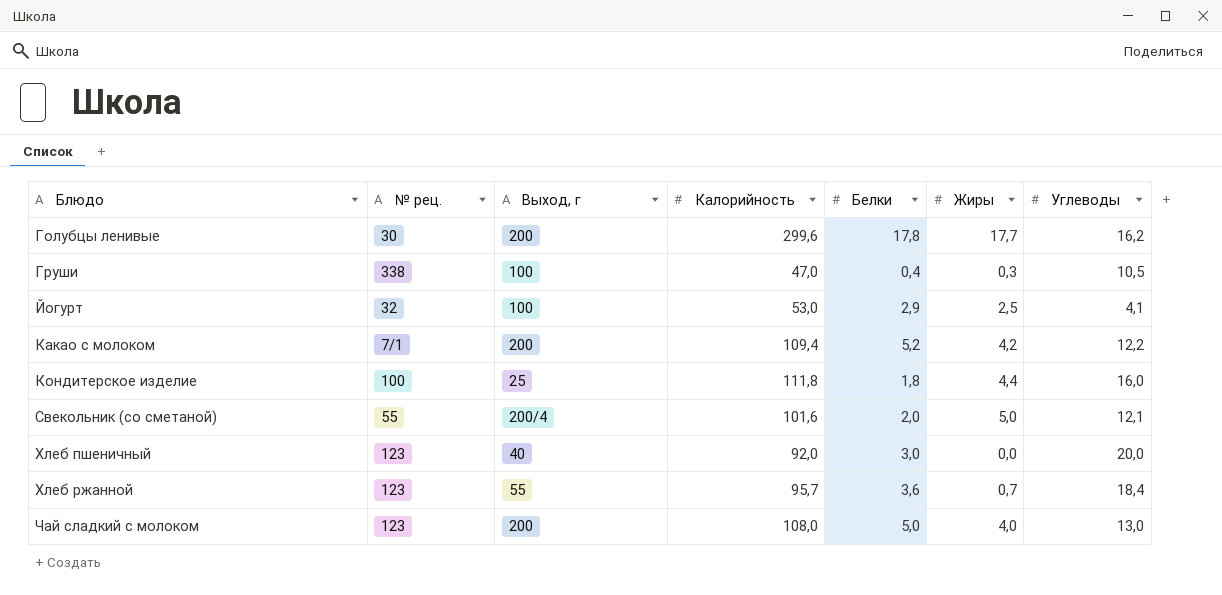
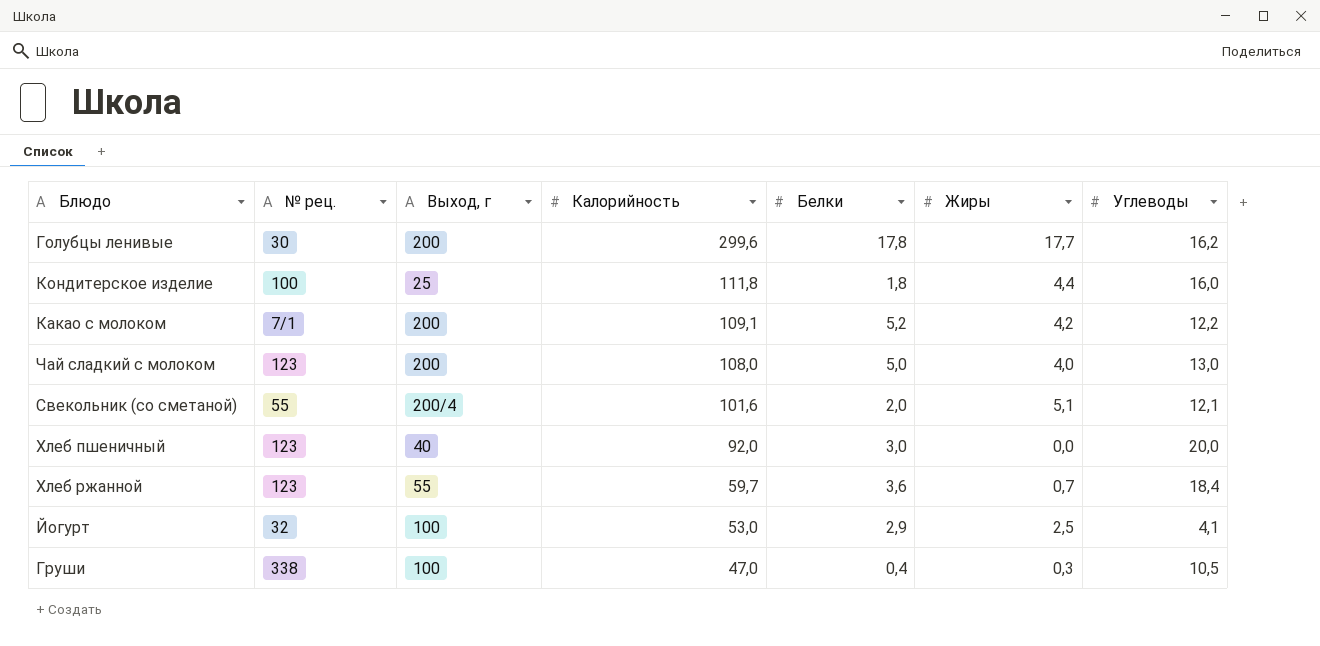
row order: Блюдо ascending -> Калорийность descending
Какао с молоком | Калорийность: 109,4 -> 109,1
Свекольник (со сметаной) | Жиры: 5,0 -> 5,1
Хлеб ржанной | Калорийность: 95,7 -> 59,7

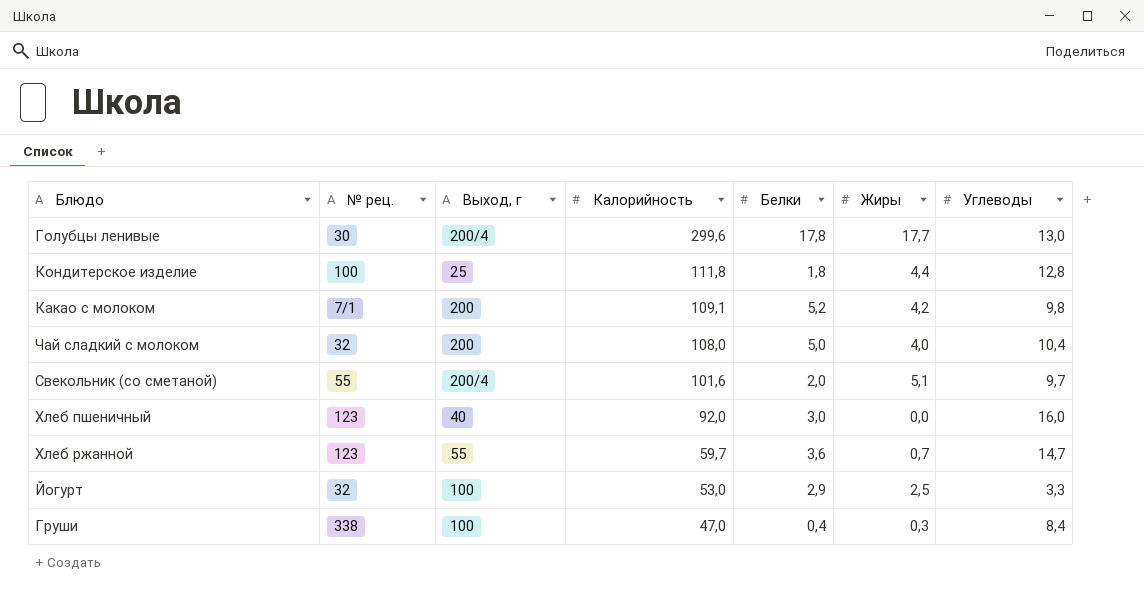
Голубцы ленивые | Выход, г: 200 -> 200/4
Голубцы ленивые | Углеводы: 16,2 -> 13,0
Кондитерское изделие | Углеводы: 16,0 -> 12,8
Какао с молоком | Углеводы: 12,2 -> 9,8
Чай сладкий с молоком | № рец.: 123 -> 32
Чай сладкий с молоком | Углеводы: 13,0 -> 10,4
Свекольник (со сметаной) | Углеводы: 12,1 -> 9,7
Хлеб пшеничный | Углеводы: 20,0 -> 16,0
Хлеб ржанной | Углеводы: 18,4 -> 14,7
Йогурт | Углеводы: 4,1 -> 3,3
Груши | Углеводы: 10,5 -> 8,4

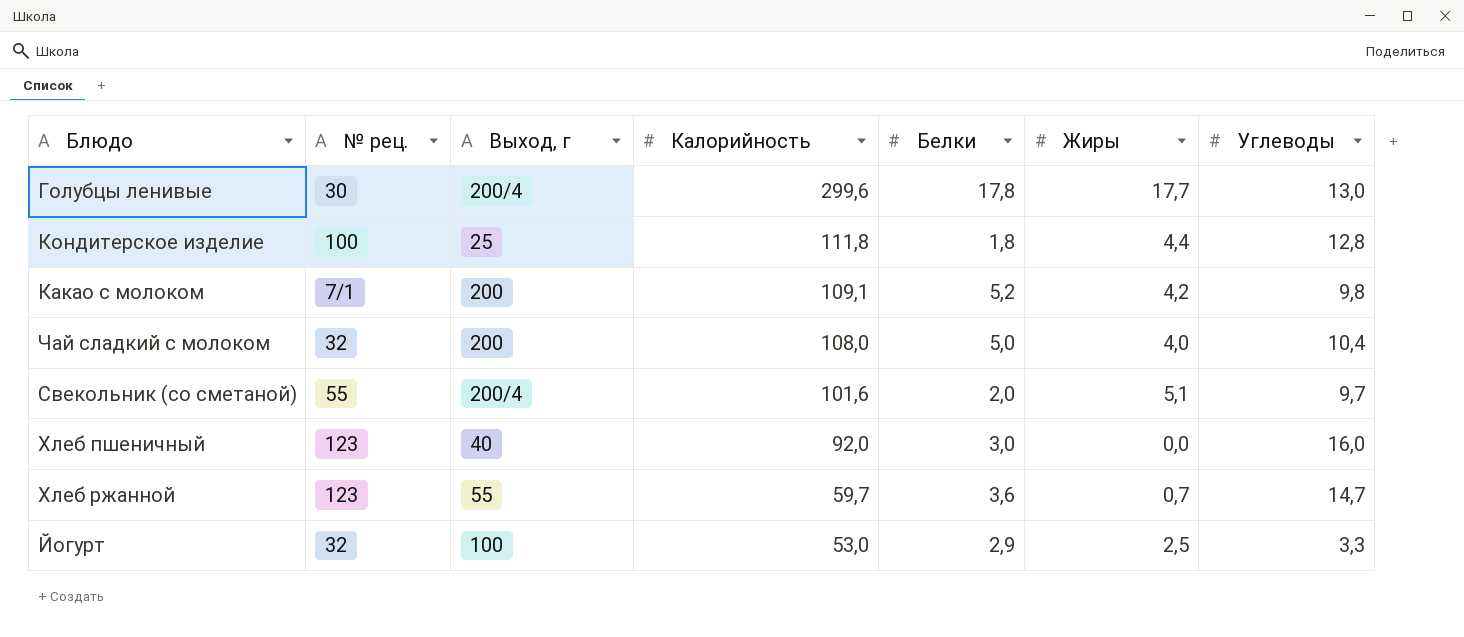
row Груши: 338 | 100 | 47,0 | 0,4 | 0,3 | 8,4 -> none

